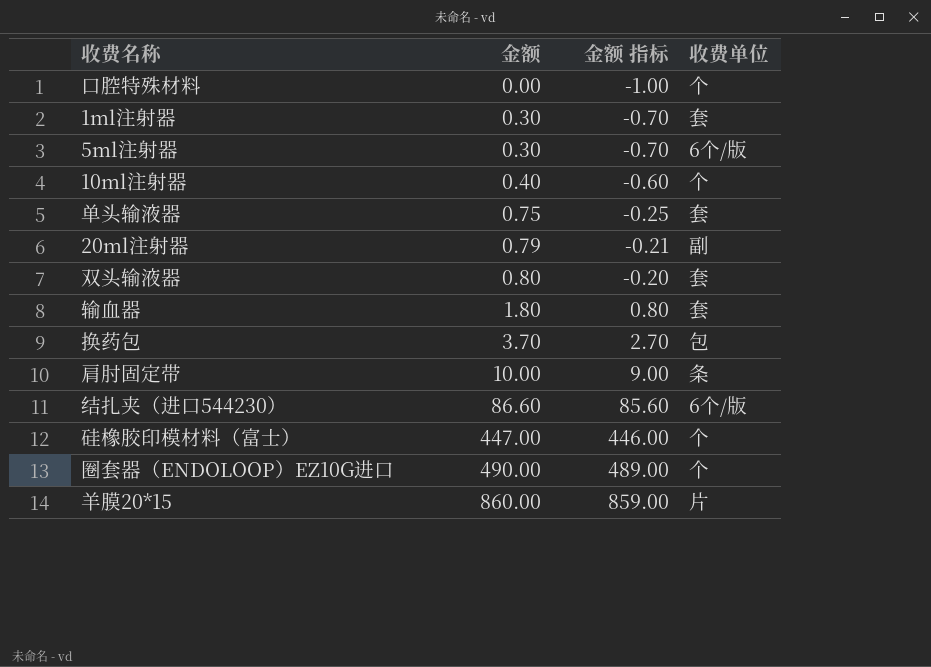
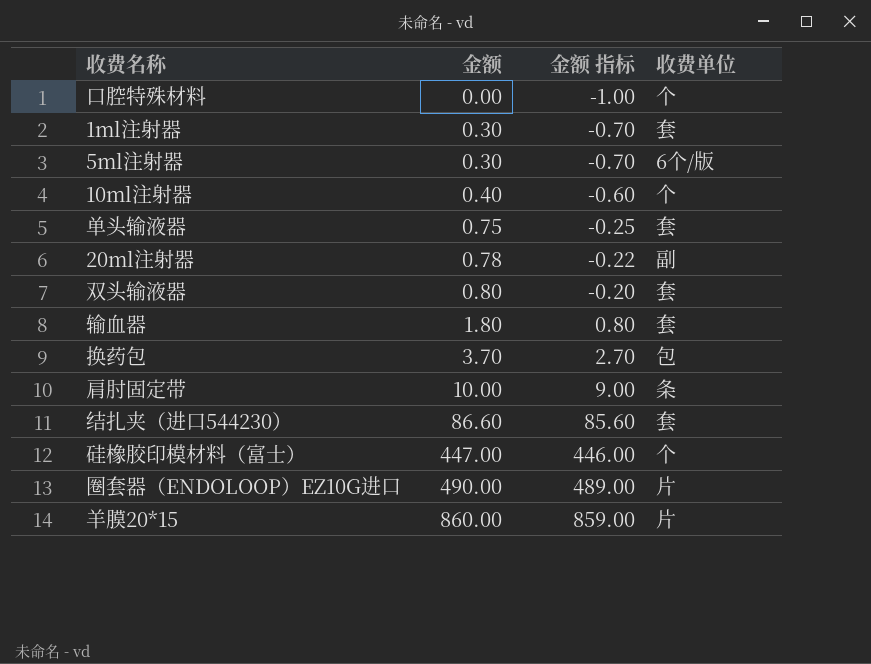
20ml注射器 | 金额: 0.79 -> 0.78
20ml注射器 | 金额 指标: -0.21 -> -0.22
结扎夹（进口544230） | 收费单位: 6个/版 -> 套
圈套器（ENDOLOOP）EZ10G进口 | 收费单位: 个 -> 片

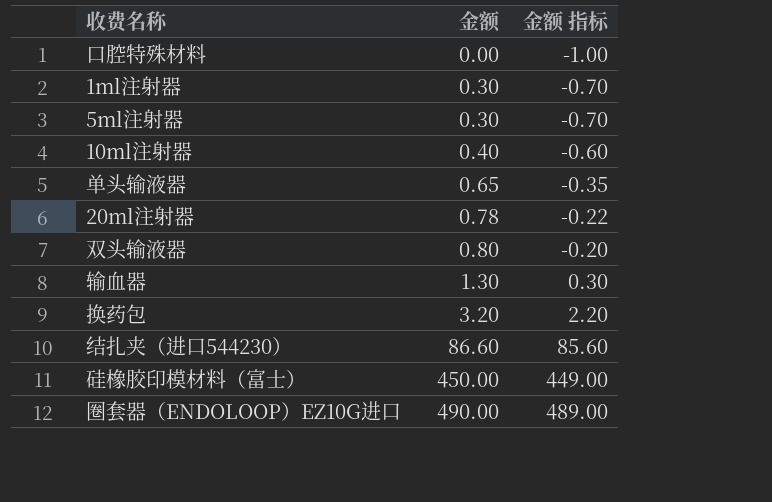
column 收费单位 | position: 4 -> none
row 肩肘固定带: 10.00 | 9.00 | 条 -> none
row 羊膜20*15: 860.00 | 859.00 | 片 -> none
单头输液器 | 金额: 0.75 -> 0.65
单头输液器 | 金额 指标: -0.25 -> -0.35
输血器 | 金额: 1.80 -> 1.30
输血器 | 金额 指标: 0.80 -> 0.30
换药包 | 金额: 3.70 -> 3.20
换药包 | 金额 指标: 2.70 -> 2.20
硅橡胶印模材料（富士） | 金额: 447.00 -> 450.00
硅橡胶印模材料（富士） | 金额 指标: 446.00 -> 449.00

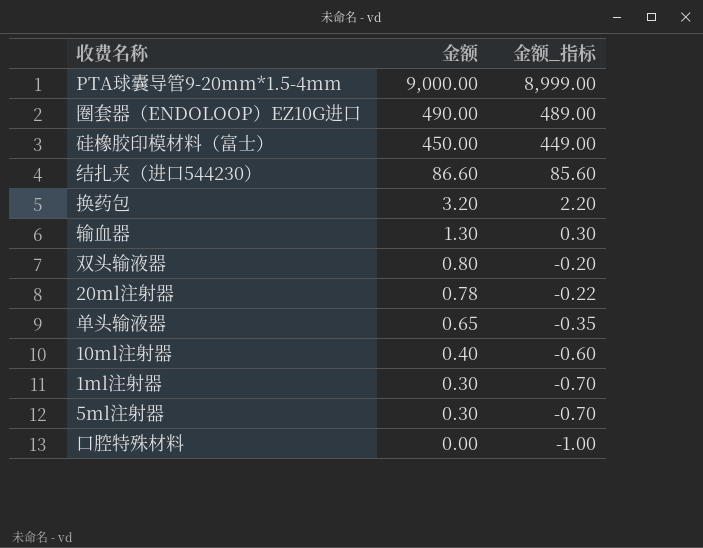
row order: 金额 ascending -> 金额 descending
column name: 金额 指标 -> 金额_指标
row PTA球囊导管9-20mm*1.5-4mm: none -> 9,000.00 | 8,999.00

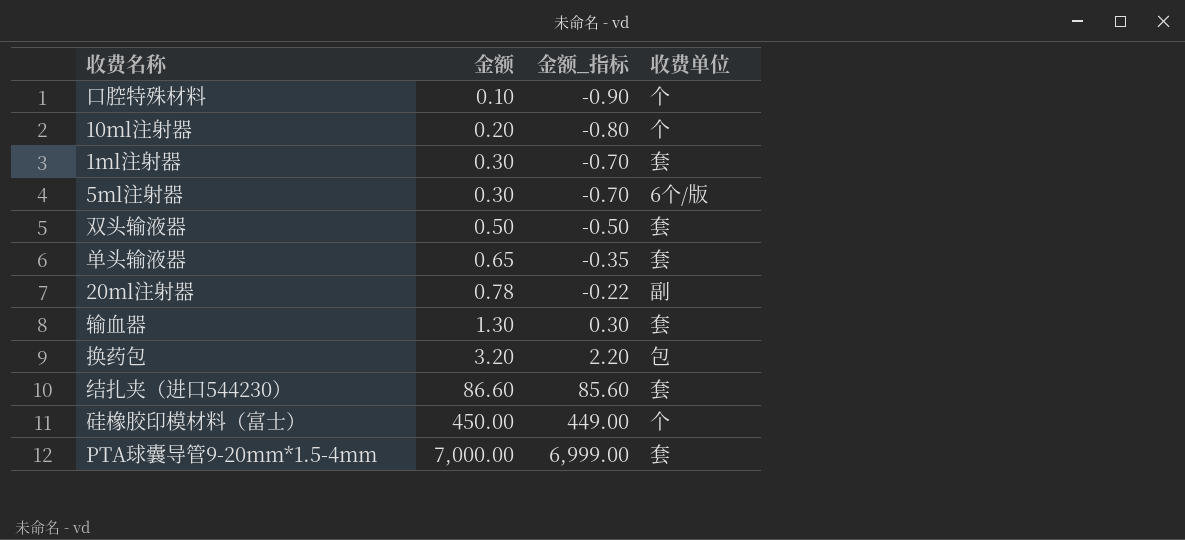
row order: 金额 descending -> 金额 ascending
column 收费单位 | position: none -> 4
row 圈套器（ENDOLOOP）EZ10G进口: 490.00 | 489.00 -> none
口腔特殊材料 | 金额: 0.00 -> 0.10
口腔特殊材料 | 金额_指标: -1.00 -> -0.90
10ml注射器 | 金额: 0.40 -> 0.20
10ml注射器 | 金额_指标: -0.60 -> -0.80
双头输液器 | 金额: 0.80 -> 0.50
双头输液器 | 金额_指标: -0.20 -> -0.50
PTA球囊导管9-20mm*1.5-4mm | 金额: 9,000.00 -> 7,000.00
PTA球囊导管9-20mm*1.5-4mm | 金额_指标: 8,999.00 -> 6,999.00

